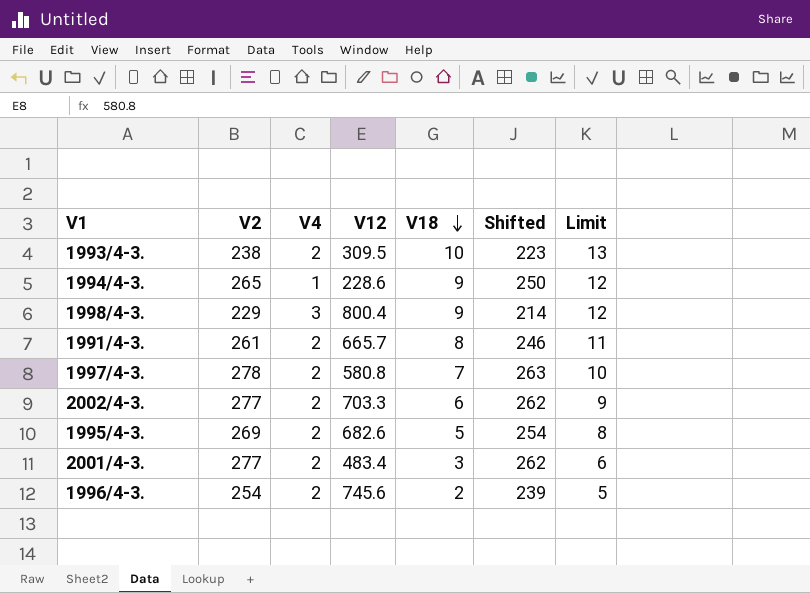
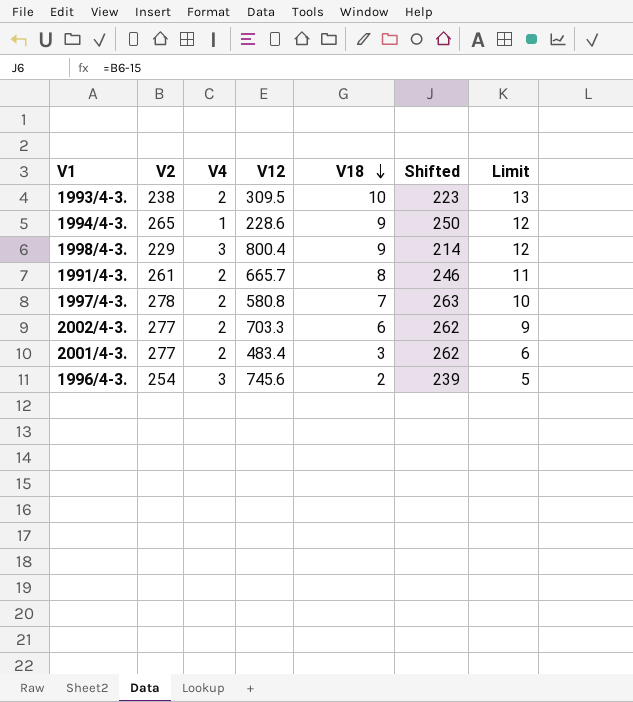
row 1995/4-3.: 269 | 2 | 682.6 | 5 | 254 | 8 -> none
1996/4-3. | V4: 2 -> 3

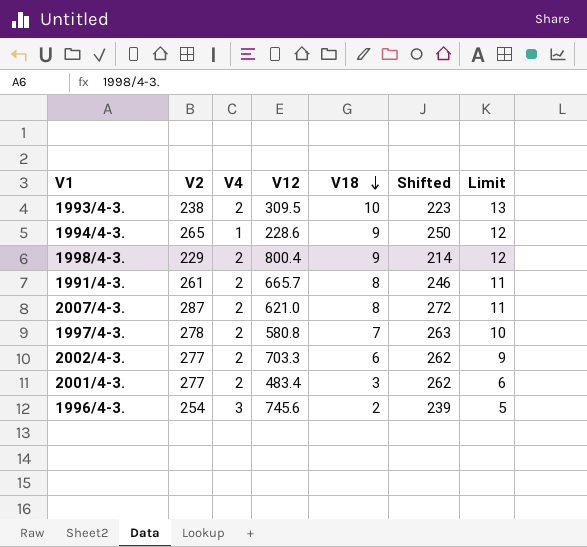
1998/4-3. | V4: 3 -> 2
row 2007/4-3.: none -> 287 | 2 | 621.0 | 8 | 272 | 11

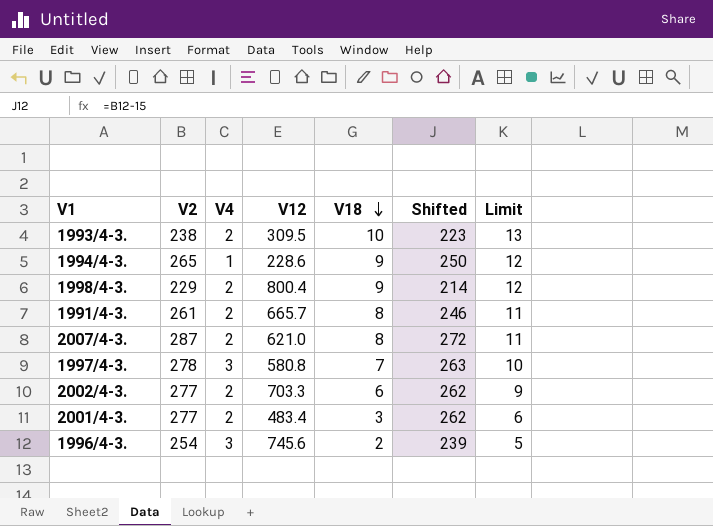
1997/4-3. | V4: 2 -> 3

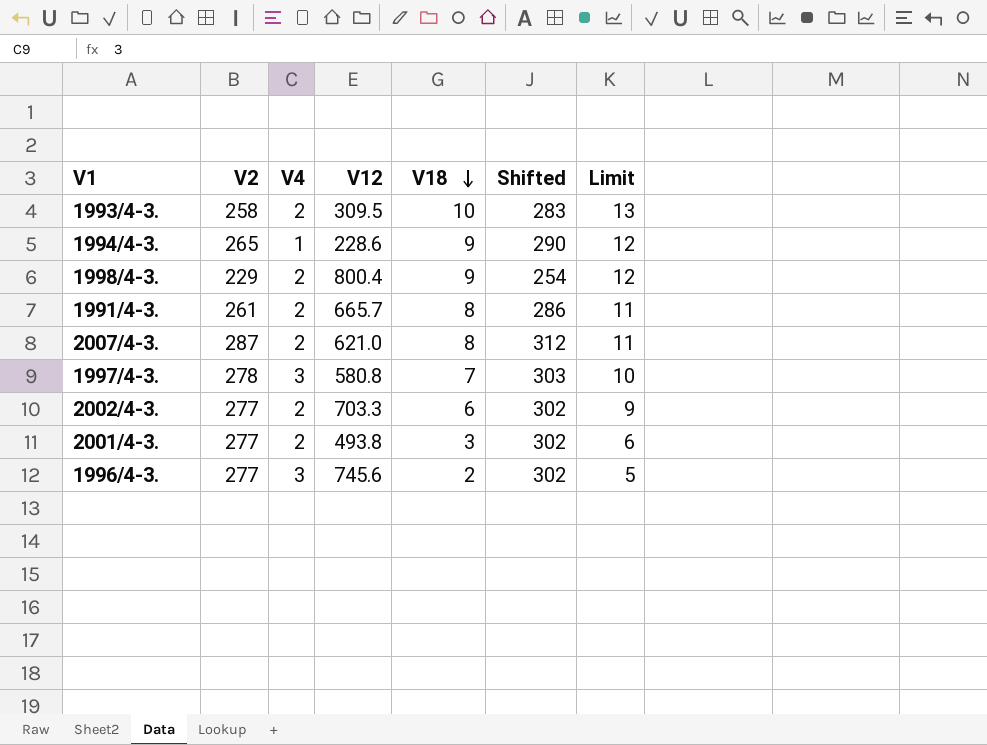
column Shifted | formula: [V2] - 15 -> [V2] + 25
1993/4-3. | V2: 238 -> 258
2001/4-3. | V12: 483.4 -> 493.8
1996/4-3. | V2: 254 -> 277

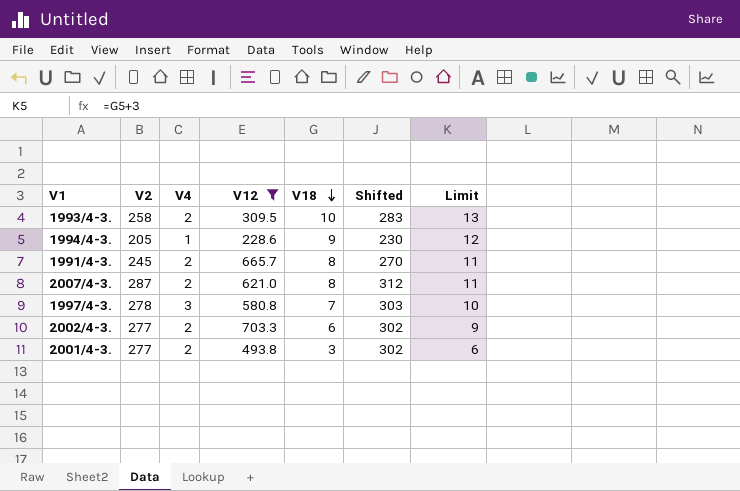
filter: none -> V12 <= 703.3
1994/4-3. | V2: 265 -> 205
1994/4-3. | Shifted: 290 -> 230
1991/4-3. | V2: 261 -> 245
1991/4-3. | Shifted: 286 -> 270

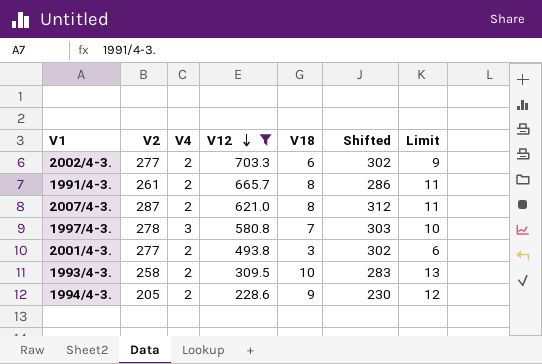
row order: V18 descending -> V12 descending
1991/4-3. | V2: 245 -> 261
1991/4-3. | Shifted: 270 -> 286
1994/4-3. | V4: 1 -> 2

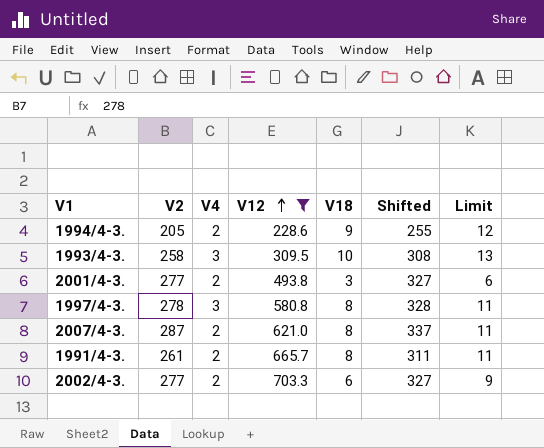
row order: V12 descending -> V12 ascending
column Shifted | formula: [V2] + 25 -> [V2] + 50
1993/4-3. | V4: 2 -> 3
1997/4-3. | V18: 7 -> 8
1997/4-3. | Limit: 10 -> 11

